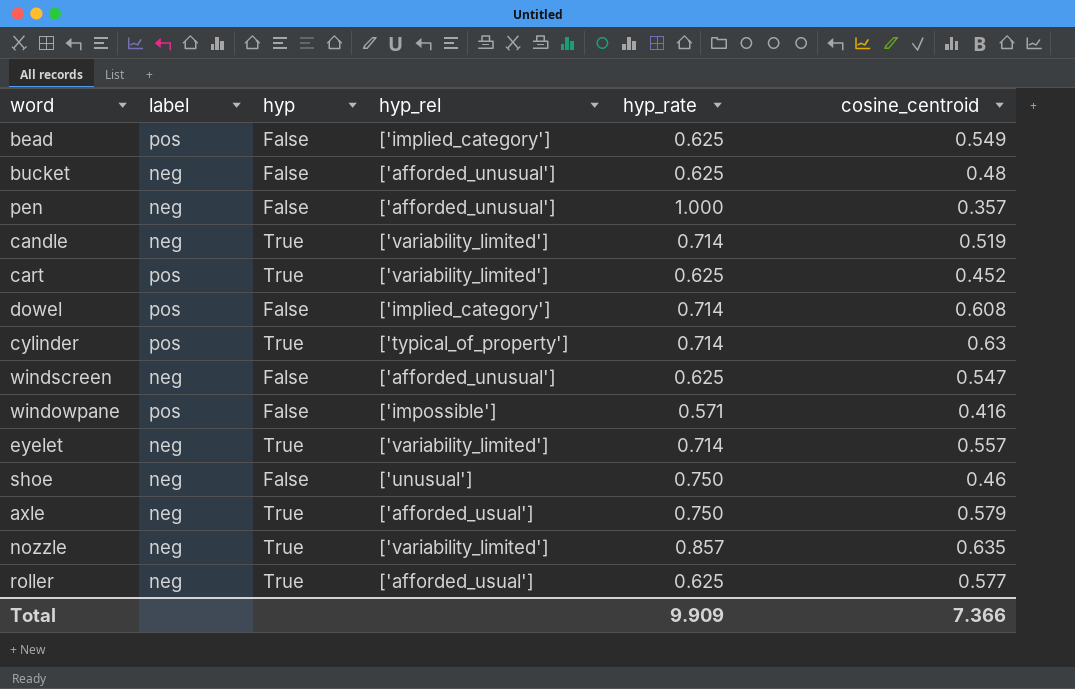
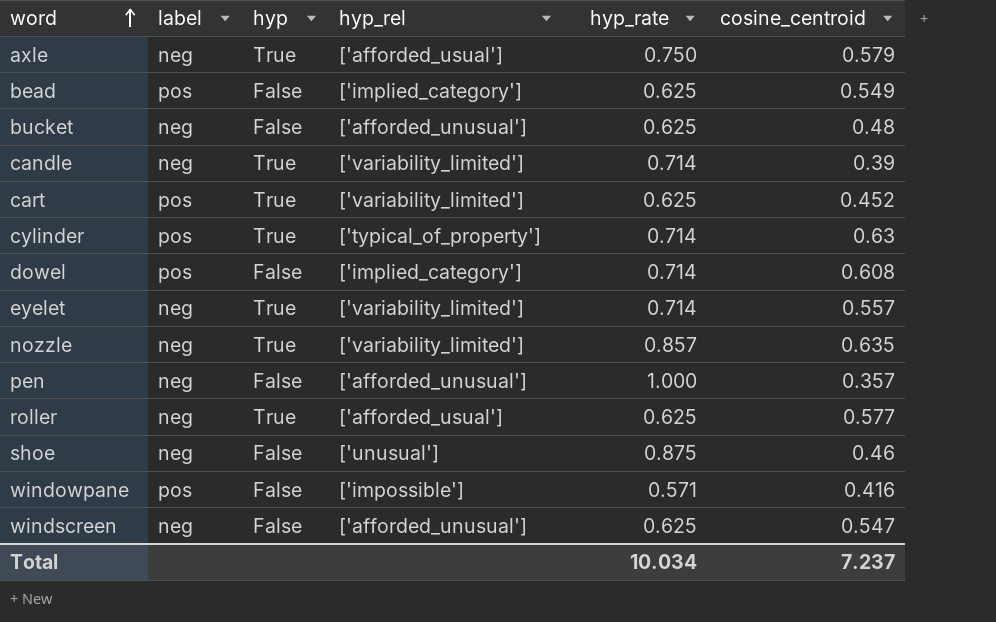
row order: none -> word ascending
candle | cosine_centroid: 0.519 -> 0.39
shoe | hyp_rate: 0.750 -> 0.875
Total | hyp_rate: 9.909 -> 10.034
Total | cosine_centroid: 7.366 -> 7.237

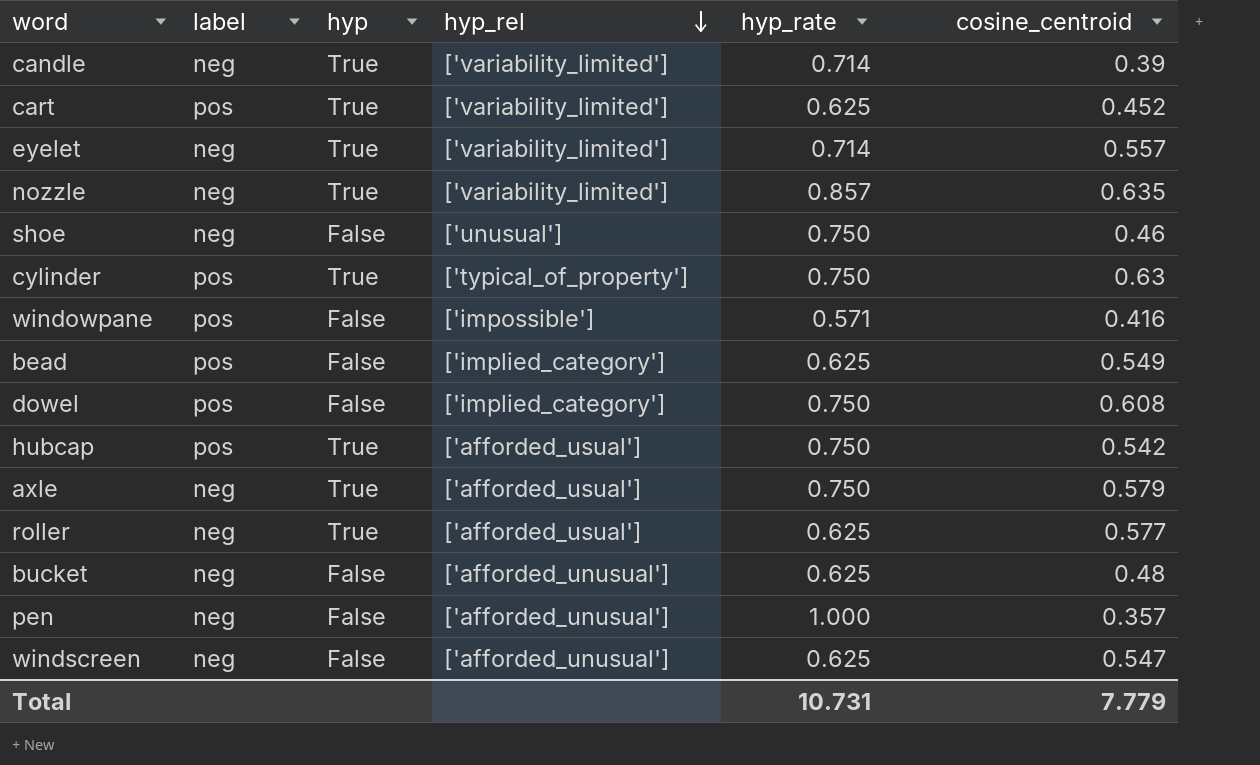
row order: word ascending -> hyp_rel descending
shoe | hyp_rate: 0.875 -> 0.750
cylinder | hyp_rate: 0.714 -> 0.750
dowel | hyp_rate: 0.714 -> 0.750
row hubcap: none -> pos | True | ['afforded_usual'] | 0.750 | 0.542
Total | hyp_rate: 10.034 -> 10.731
Total | cosine_centroid: 7.237 -> 7.779

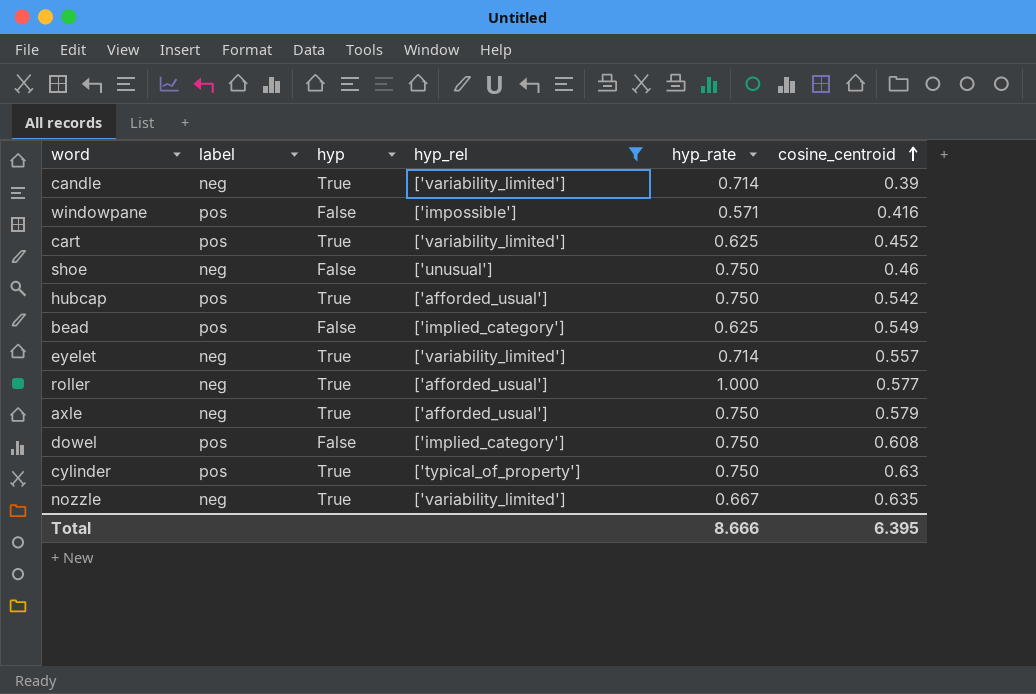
filter: none -> hyp_rel != ['afforded_unusual']
row order: hyp_rel descending -> cosine_centroid ascending
roller | hyp_rate: 0.625 -> 1.000
nozzle | hyp_rate: 0.857 -> 0.667
Total | hyp_rate: 10.731 -> 8.666
Total | cosine_centroid: 7.779 -> 6.395

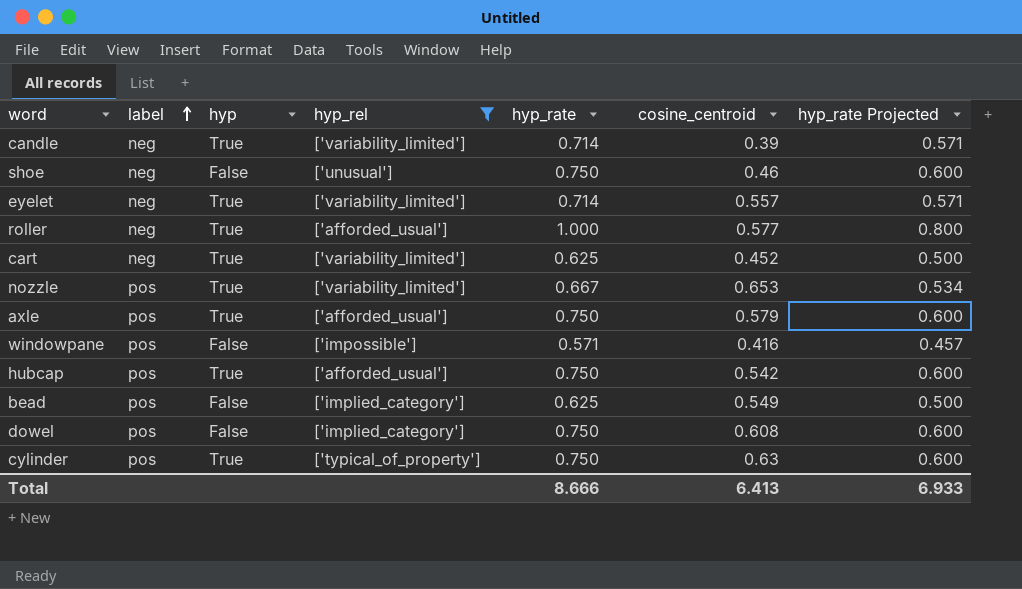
row order: cosine_centroid ascending -> label ascending
column hyp_rate Projected | formula: none -> [hyp_rate] * 0.8
cart | label: pos -> neg
nozzle | label: neg -> pos
nozzle | cosine_centroid: 0.635 -> 0.653
axle | label: neg -> pos
Total | cosine_centroid: 6.395 -> 6.413

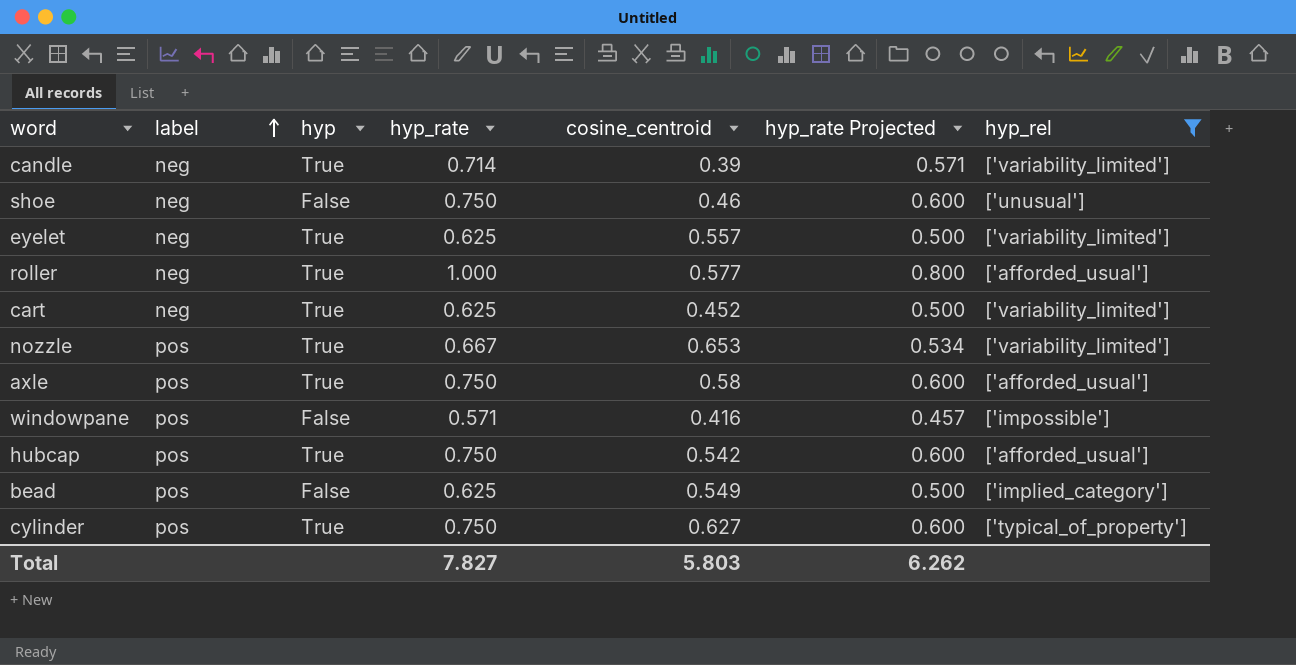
column hyp_rel | position: 4 -> 7
row dowel: pos | False | ['implied_category'] | 0.750 | 0.608 | 0.600 -> none
eyelet | hyp_rate: 0.714 -> 0.625
eyelet | hyp_rate Projected: 0.571 -> 0.500
axle | cosine_centroid: 0.579 -> 0.58
cylinder | cosine_centroid: 0.63 -> 0.627
Total | hyp_rate: 8.666 -> 7.827
Total | cosine_centroid: 6.413 -> 5.803
Total | hyp_rate Projected: 6.933 -> 6.262

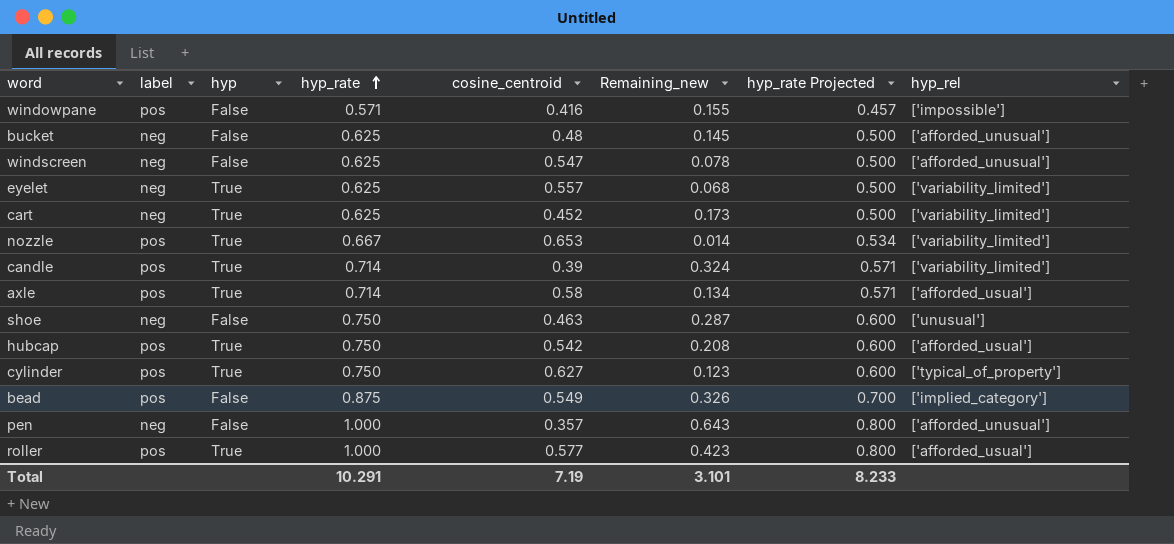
filter: hyp_rel != ['afforded_unusual'] -> none
row order: label ascending -> hyp_rate ascending
column Remaining_new | formula: none -> [hyp_rate] - [cosine_centroid]
candle | label: neg -> pos
axle | hyp_rate: 0.750 -> 0.714
axle | hyp_rate Projected: 0.600 -> 0.571
shoe | cosine_centroid: 0.46 -> 0.463
bead | hyp_rate: 0.625 -> 0.875
bead | hyp_rate Projected: 0.500 -> 0.700
roller | label: neg -> pos
Total | hyp_rate: 7.827 -> 10.291
Total | cosine_centroid: 5.803 -> 7.19
Total | hyp_rate Projected: 6.262 -> 8.233

